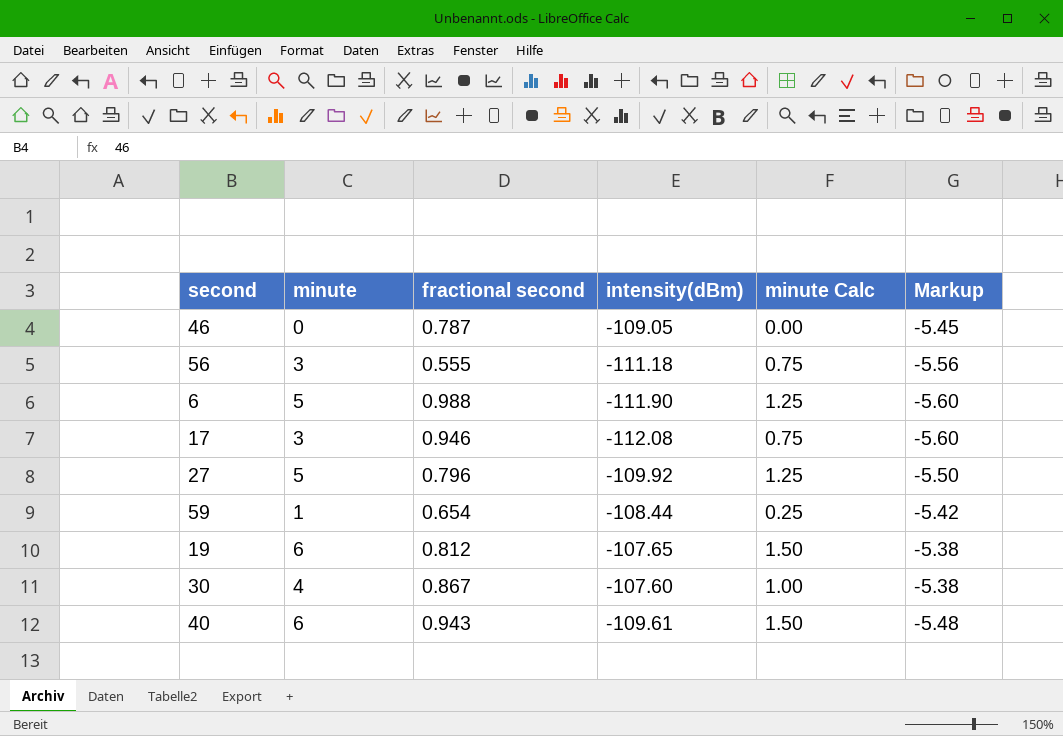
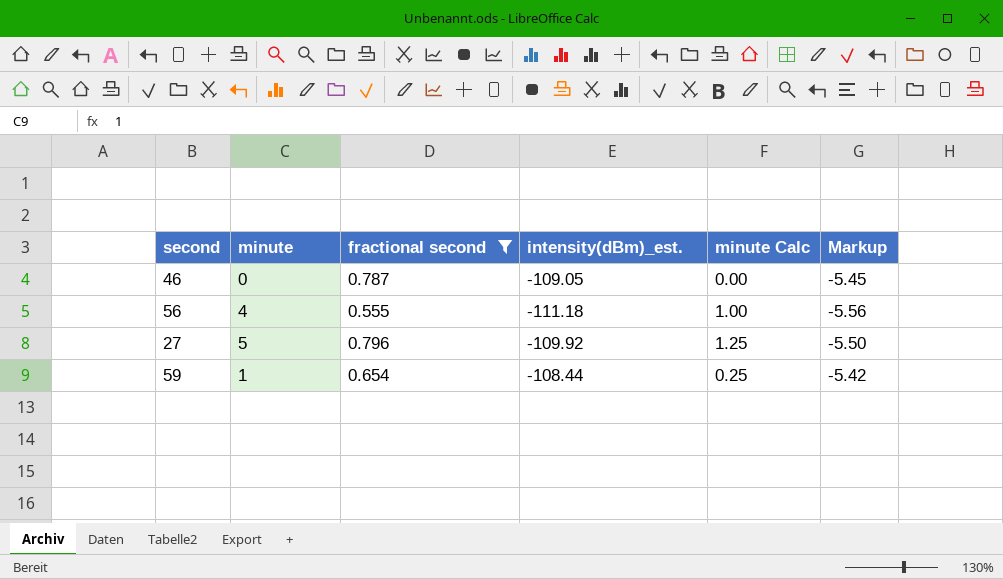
filter: none -> fractional second <= 0.796
column name: intensity(dBm) -> intensity(dBm)_est.
56 | minute: 3 -> 4
56 | minute Calc: 0.75 -> 1.00

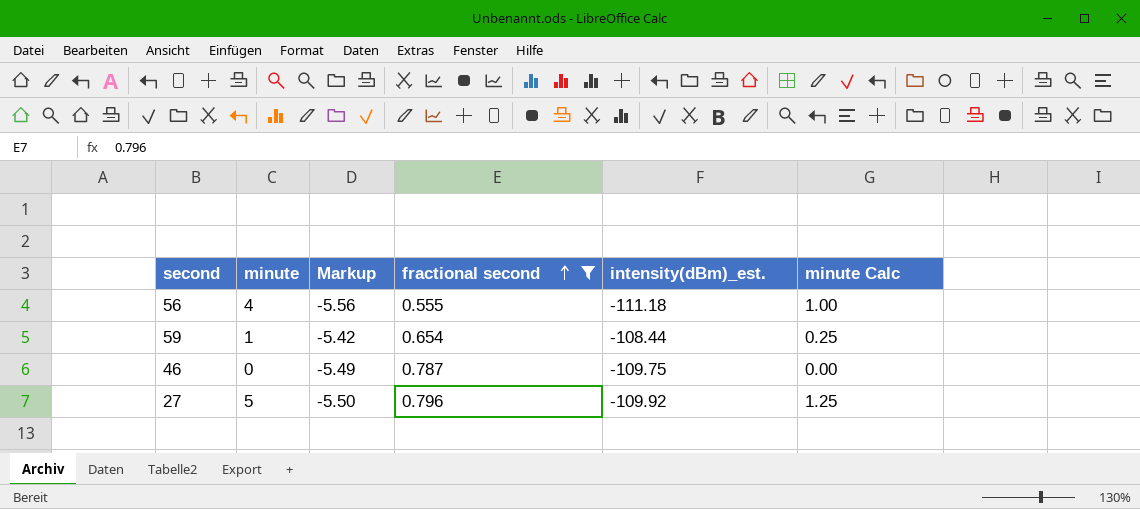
row order: none -> fractional second ascending
column Markup | position: 6 -> 3
46 | Markup: -5.45 -> -5.49
46 | intensity(dBm)_est.: -109.05 -> -109.75

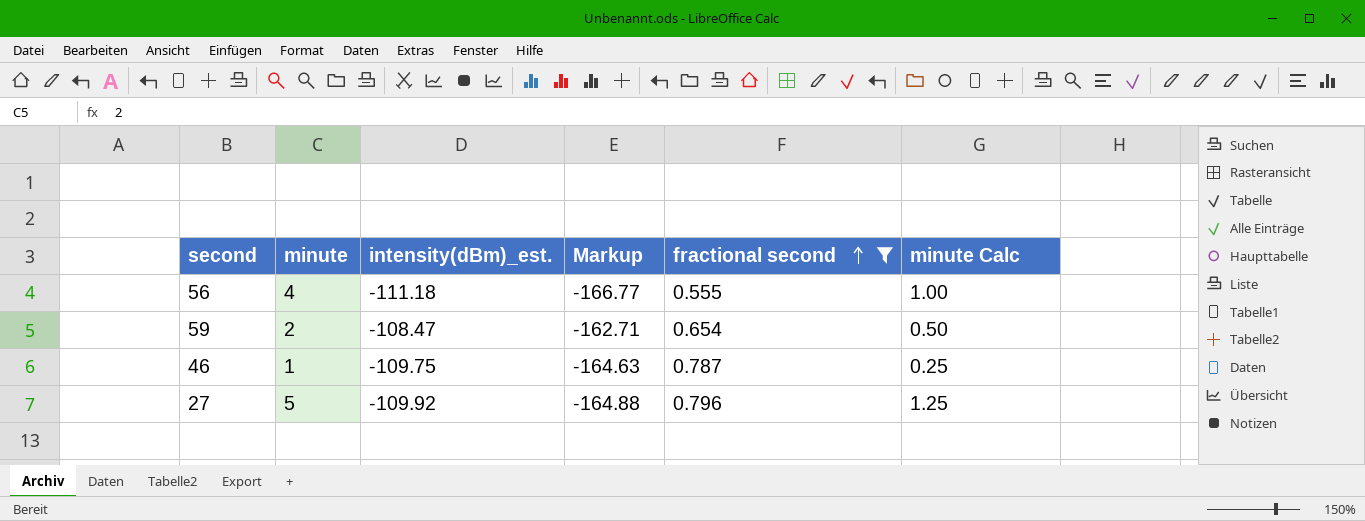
column intensity(dBm)_est. | position: 5 -> 3
column Markup | formula: [intensity(dBm)_est.] * 0.05 -> [intensity(dBm)_est.] * 1.5
59 | minute: 1 -> 2
59 | intensity(dBm)_est.: -108.44 -> -108.47
59 | minute Calc: 0.25 -> 0.50
46 | minute: 0 -> 1
46 | minute Calc: 0.00 -> 0.25

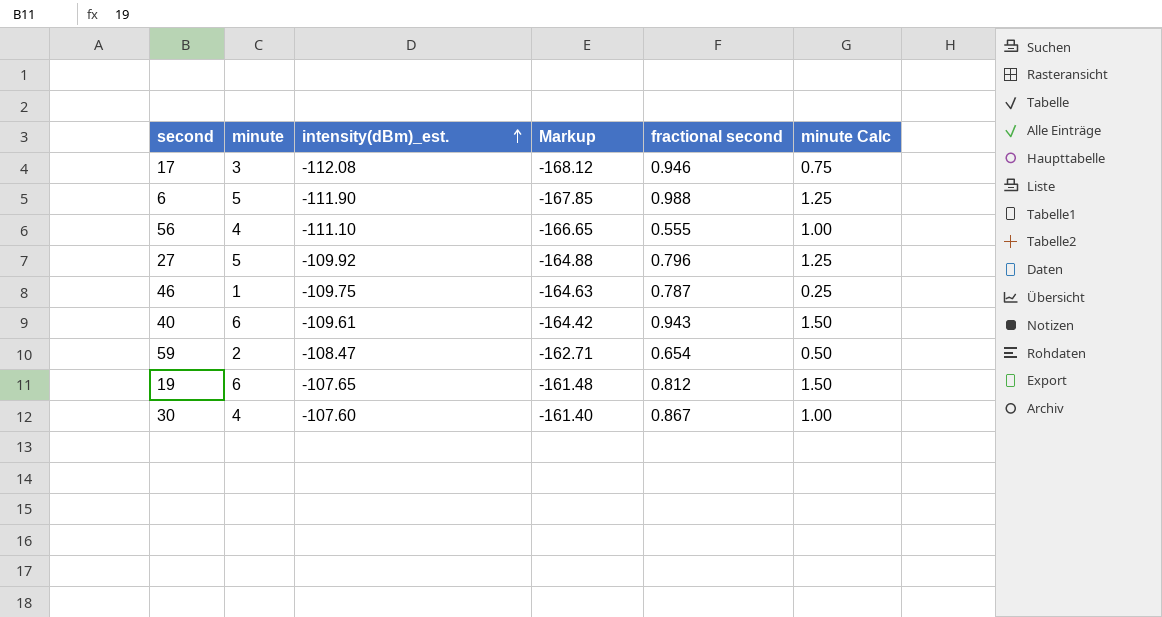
filter: fractional second <= 0.796 -> none
row order: fractional second ascending -> intensity(dBm)_est. ascending
56 | intensity(dBm)_est.: -111.18 -> -111.10
56 | Markup: -166.77 -> -166.65

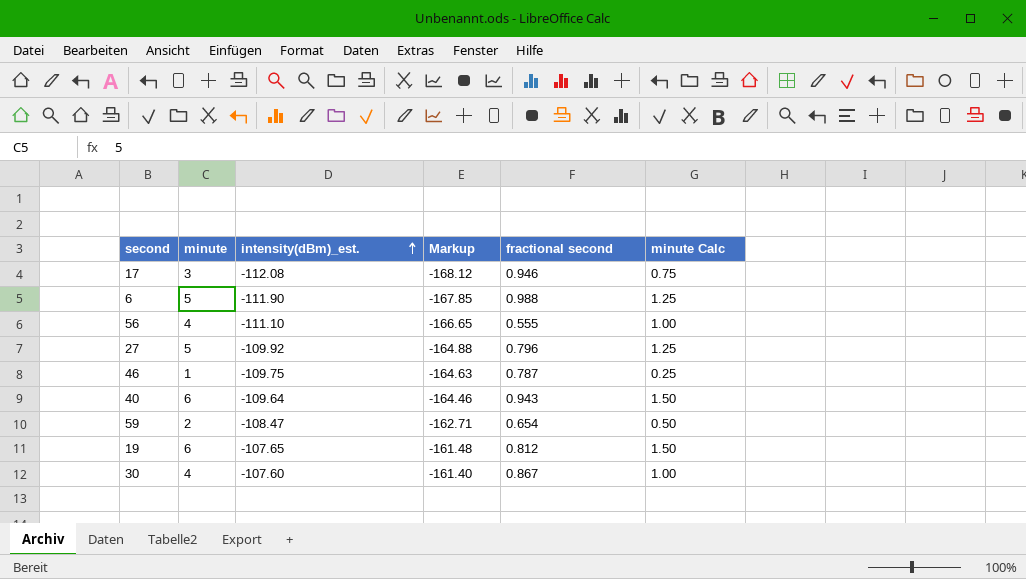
40 | intensity(dBm)_est.: -109.61 -> -109.64
40 | Markup: -164.42 -> -164.46

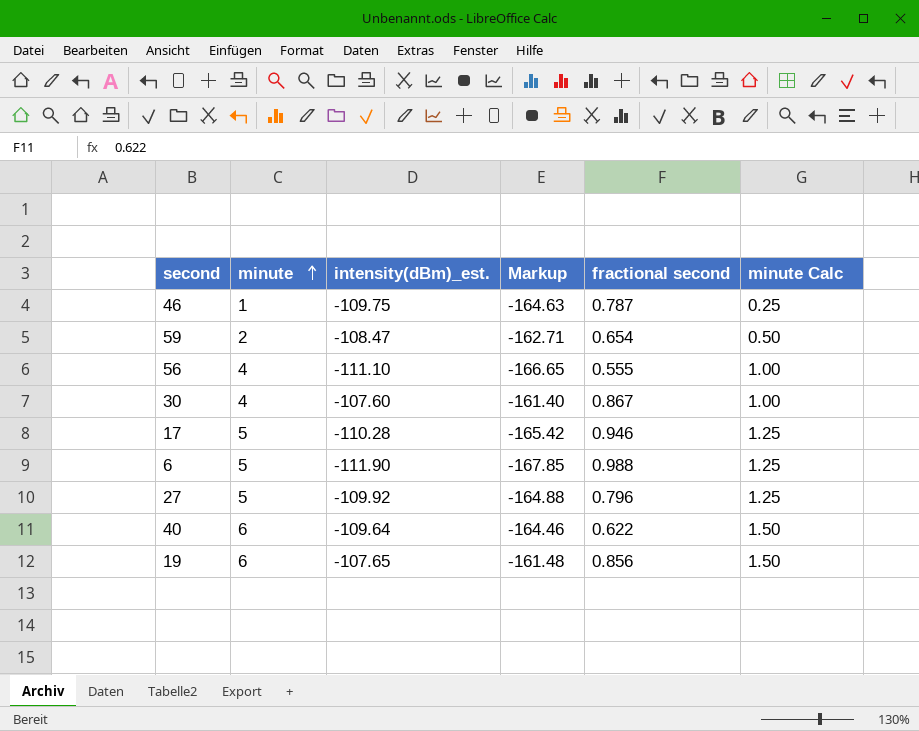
row order: intensity(dBm)_est. ascending -> minute ascending
17 | minute: 3 -> 5
17 | intensity(dBm)_est.: -112.08 -> -110.28
17 | Markup: -168.12 -> -165.42
17 | minute Calc: 0.75 -> 1.25
40 | fractional second: 0.943 -> 0.622
19 | fractional second: 0.812 -> 0.856

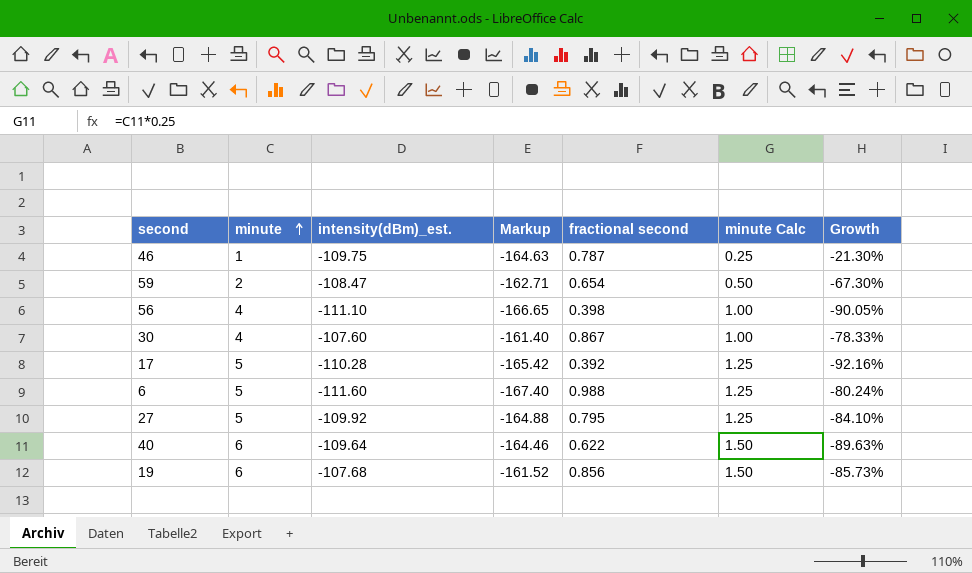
column Growth | formula: none -> ([fractional second] - [minute]) / [minute]
56 | fractional second: 0.555 -> 0.398
17 | fractional second: 0.946 -> 0.392
6 | intensity(dBm)_est.: -111.90 -> -111.60
6 | Markup: -167.85 -> -167.40
27 | fractional second: 0.796 -> 0.795
19 | intensity(dBm)_est.: -107.65 -> -107.68
19 | Markup: -161.48 -> -161.52

